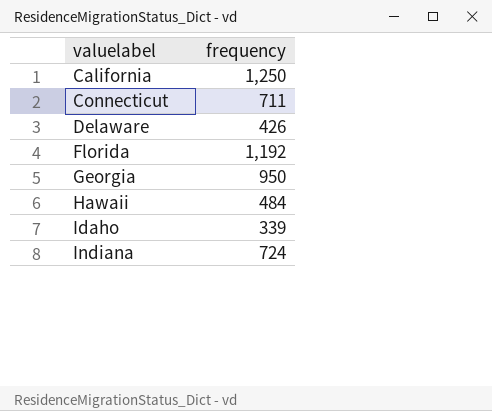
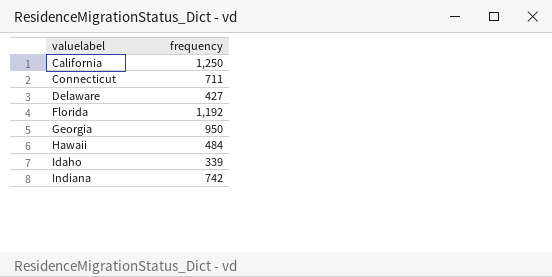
Delaware | frequency: 426 -> 427
Indiana | frequency: 724 -> 742

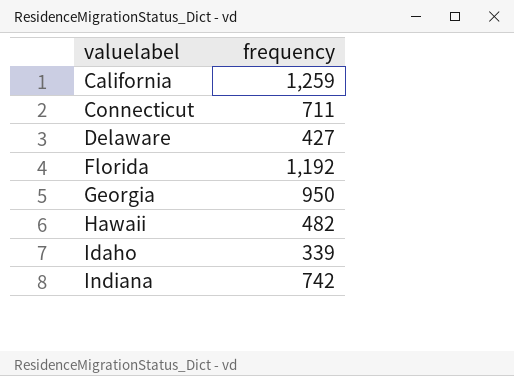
California | frequency: 1,250 -> 1,259
Hawaii | frequency: 484 -> 482

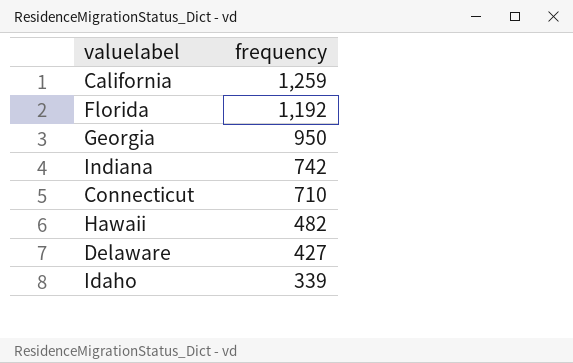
row order: valuelabel ascending -> frequency descending
Connecticut | frequency: 711 -> 710

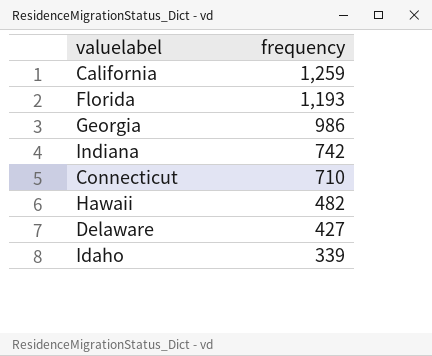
Florida | frequency: 1,192 -> 1,193
Georgia | frequency: 950 -> 986

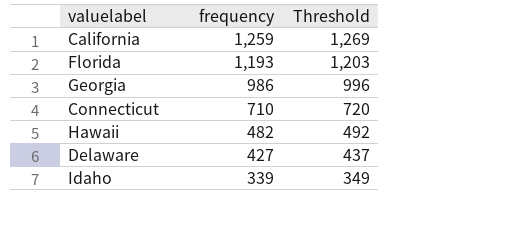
column Threshold | formula: none -> [frequency] + 10
row Indiana: 742 -> none

